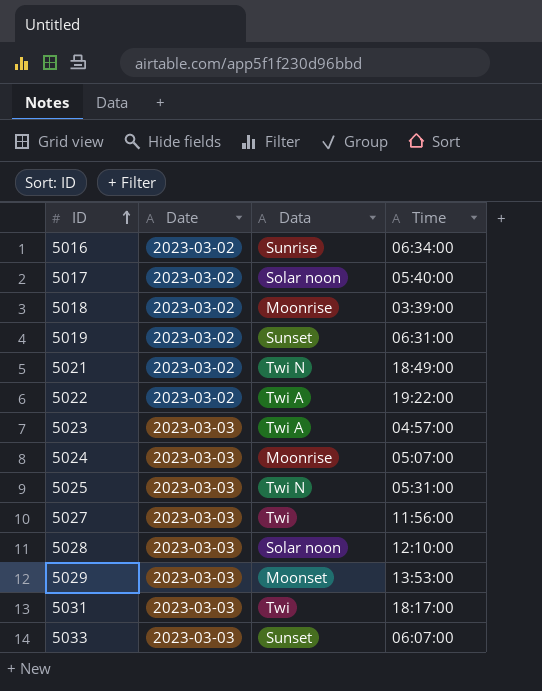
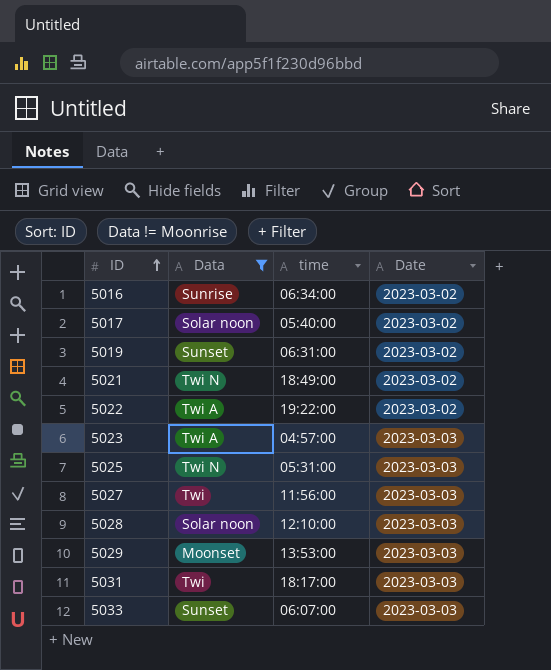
filter: none -> Data != Moonrise
column name: Time -> time
column Date | position: 2 -> 4

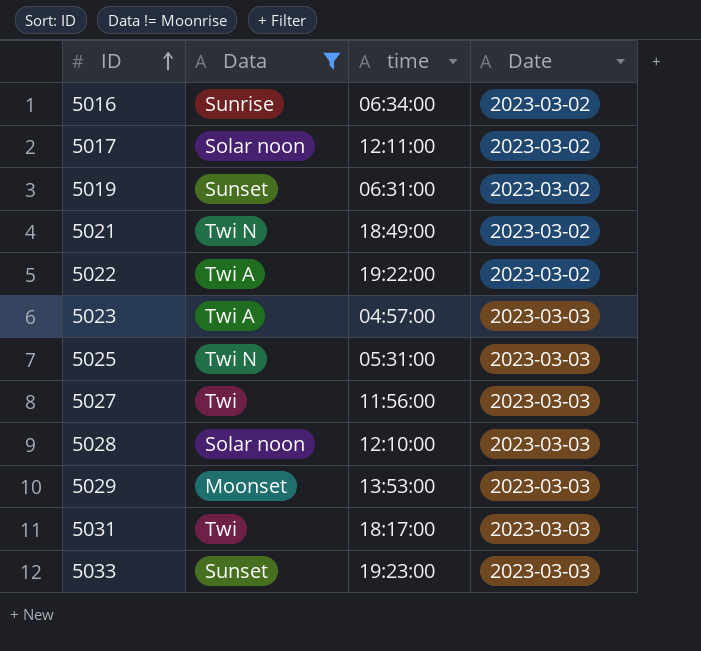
5017 | time: 05:40:00 -> 12:11:00
5033 | time: 06:07:00 -> 19:23:00

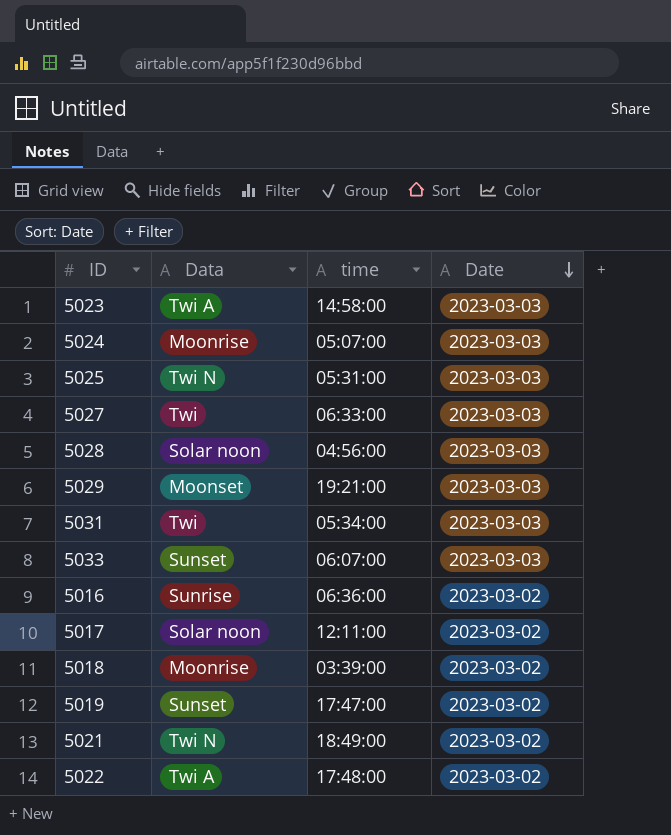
filter: Data != Moonrise -> none
row order: ID ascending -> Date descending
5023 | time: 04:57:00 -> 14:58:00
5027 | time: 11:56:00 -> 06:33:00
5028 | time: 12:10:00 -> 04:56:00
5029 | time: 13:53:00 -> 19:21:00
5031 | time: 18:17:00 -> 05:34:00
5033 | time: 19:23:00 -> 06:07:00
5016 | time: 06:34:00 -> 06:36:00
5019 | time: 06:31:00 -> 17:47:00
5022 | time: 19:22:00 -> 17:48:00

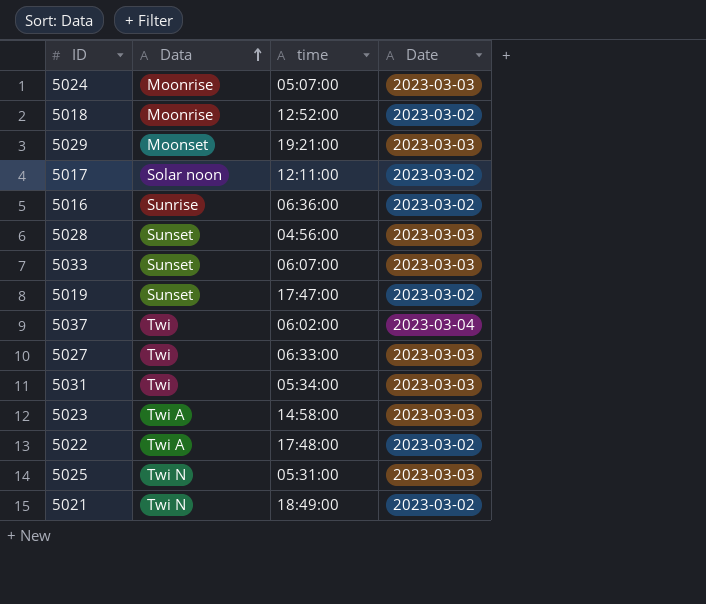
row order: Date descending -> Data ascending
5018 | time: 03:39:00 -> 12:52:00
5028 | Data: Solar noon -> Sunset
row 5037: none -> Twi | 06:02:00 | 2023-03-04

